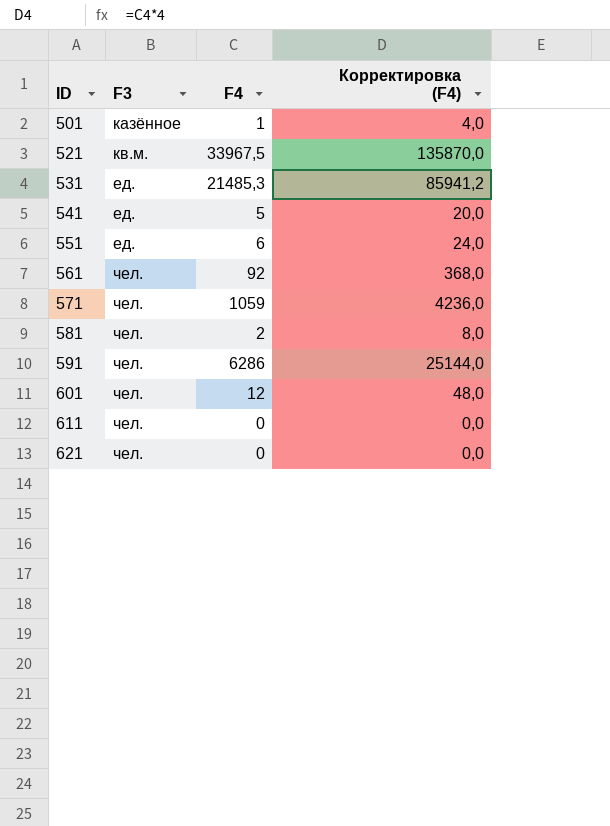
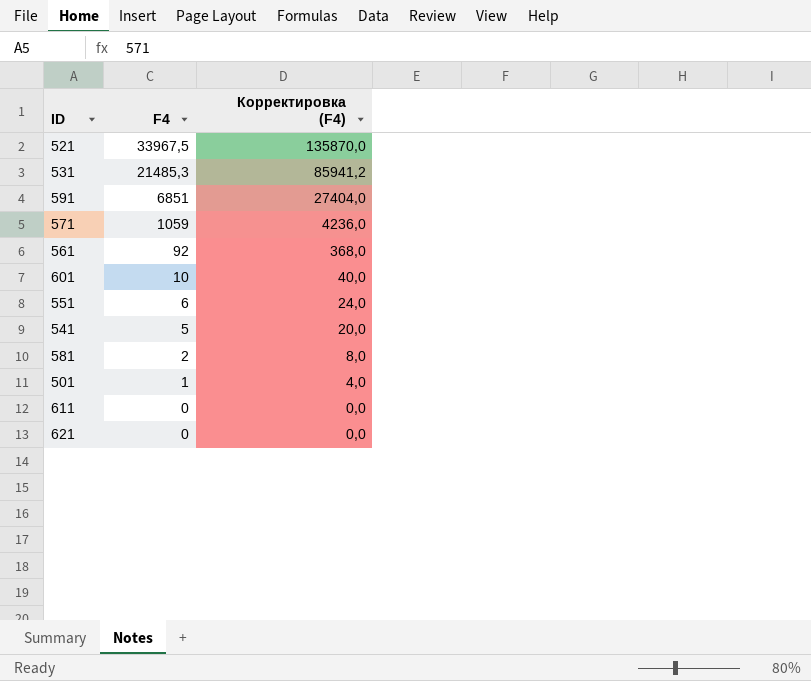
row order: ID ascending -> F4 descending
column F3 | position: 2 -> none
591 | F4: 6286 -> 6851
591 | Корректировка (F4): 25144,0 -> 27404,0
601 | F4: 12 -> 10
601 | Корректировка (F4): 48,0 -> 40,0

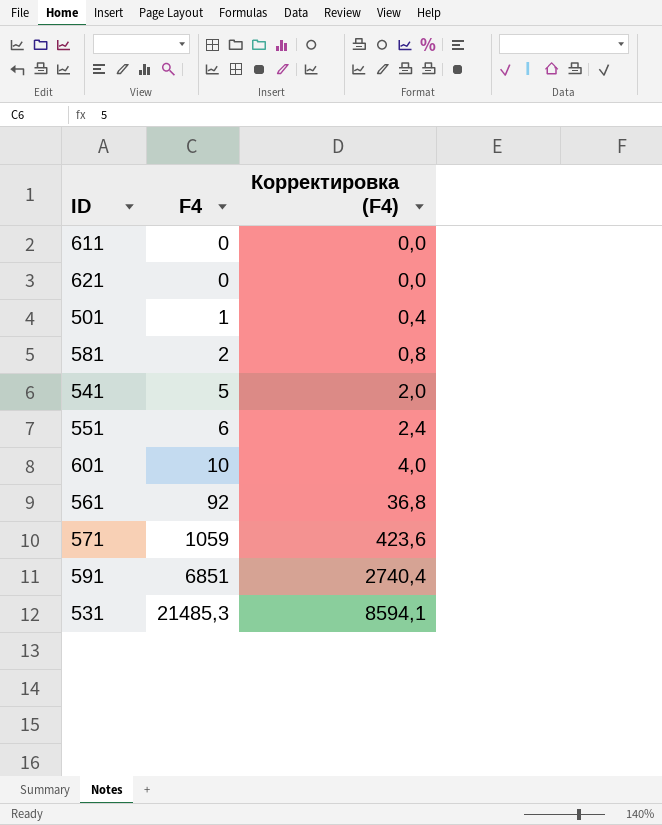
row order: F4 descending -> F4 ascending
column Корректировка (F4) | formula: [F4] * 4 -> [F4] * 0,4
row 521: 33967,5 | 135870,0 -> none

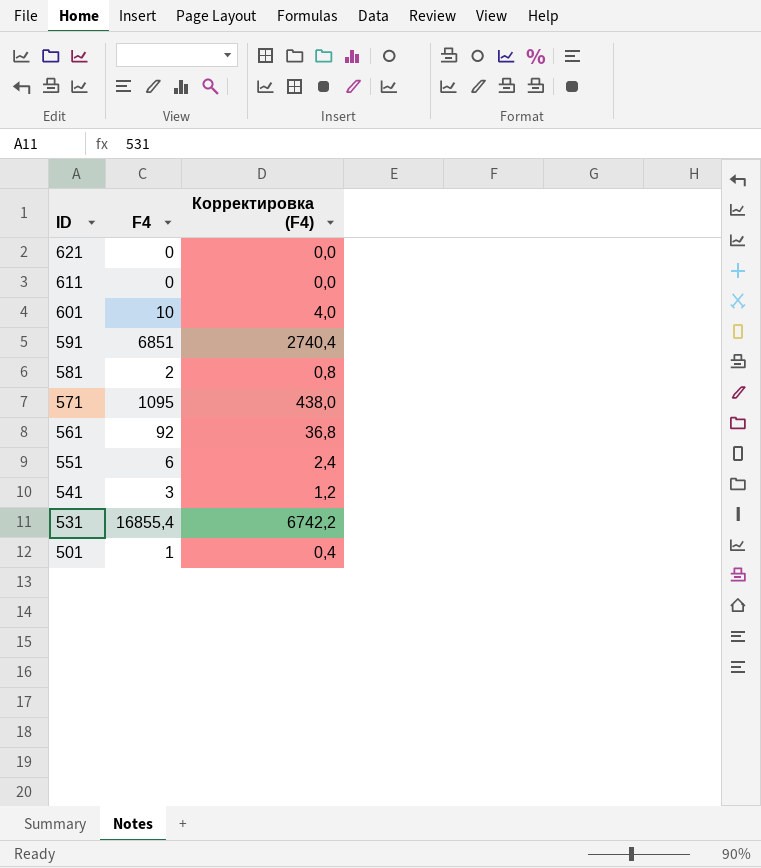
row order: F4 ascending -> ID descending
571 | F4: 1059 -> 1095
571 | Корректировка (F4): 423,6 -> 438,0
541 | F4: 5 -> 3
541 | Корректировка (F4): 2,0 -> 1,2
531 | F4: 21485,3 -> 16855,4
531 | Корректировка (F4): 8594,1 -> 6742,2

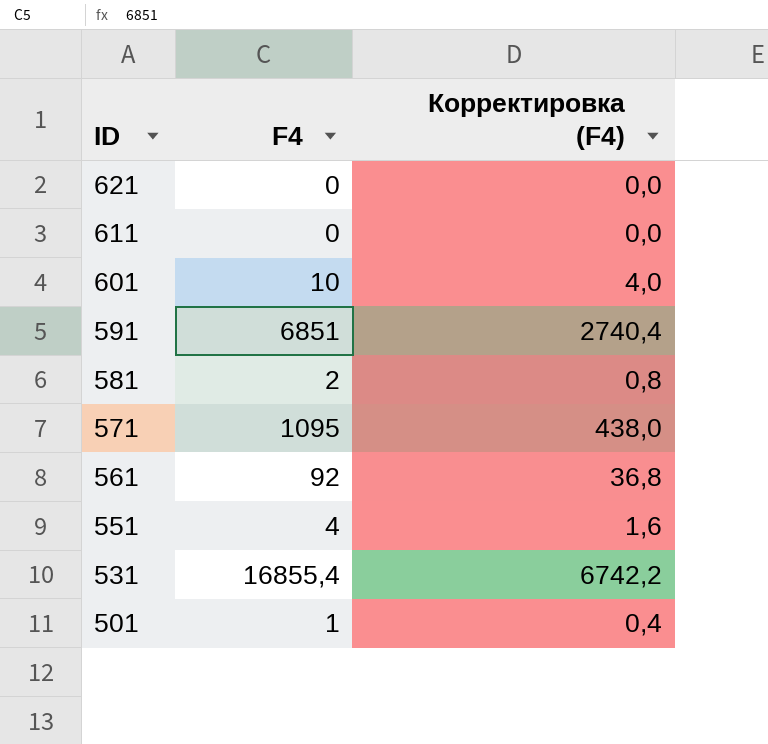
row 541: 3 | 1,2 -> none
551 | F4: 6 -> 4
551 | Корректировка (F4): 2,4 -> 1,6

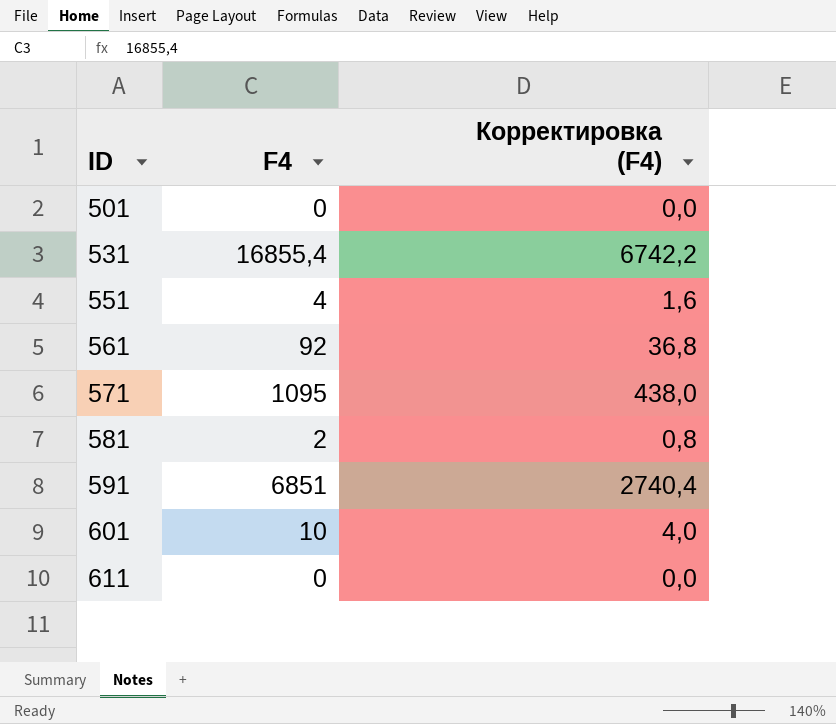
row order: ID descending -> ID ascending
row 621: 0 | 0,0 -> none
501 | F4: 1 -> 0
501 | Корректировка (F4): 0,4 -> 0,0

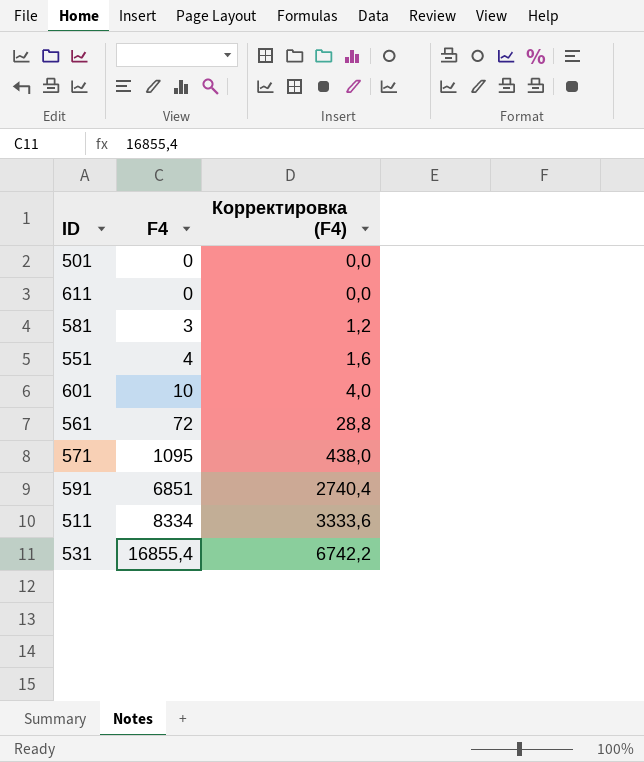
row order: ID ascending -> F4 ascending
581 | F4: 2 -> 3
581 | Корректировка (F4): 0,8 -> 1,2
561 | F4: 92 -> 72
561 | Корректировка (F4): 36,8 -> 28,8
row 511: none -> 8334 | 3333,6

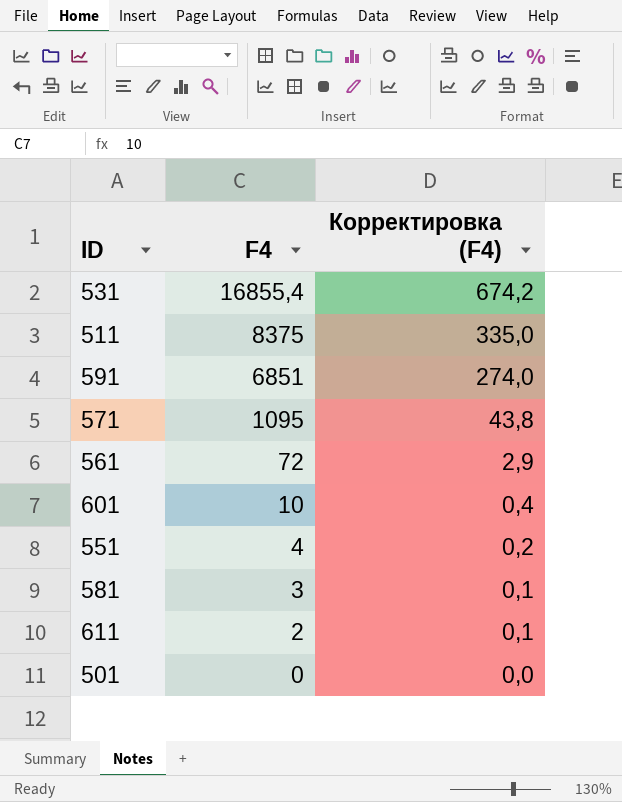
row order: F4 ascending -> F4 descending
column Корректировка (F4) | formula: [F4] * 0,4 -> [F4] * 0,04
511 | F4: 8334 -> 8375
611 | F4: 0 -> 2

